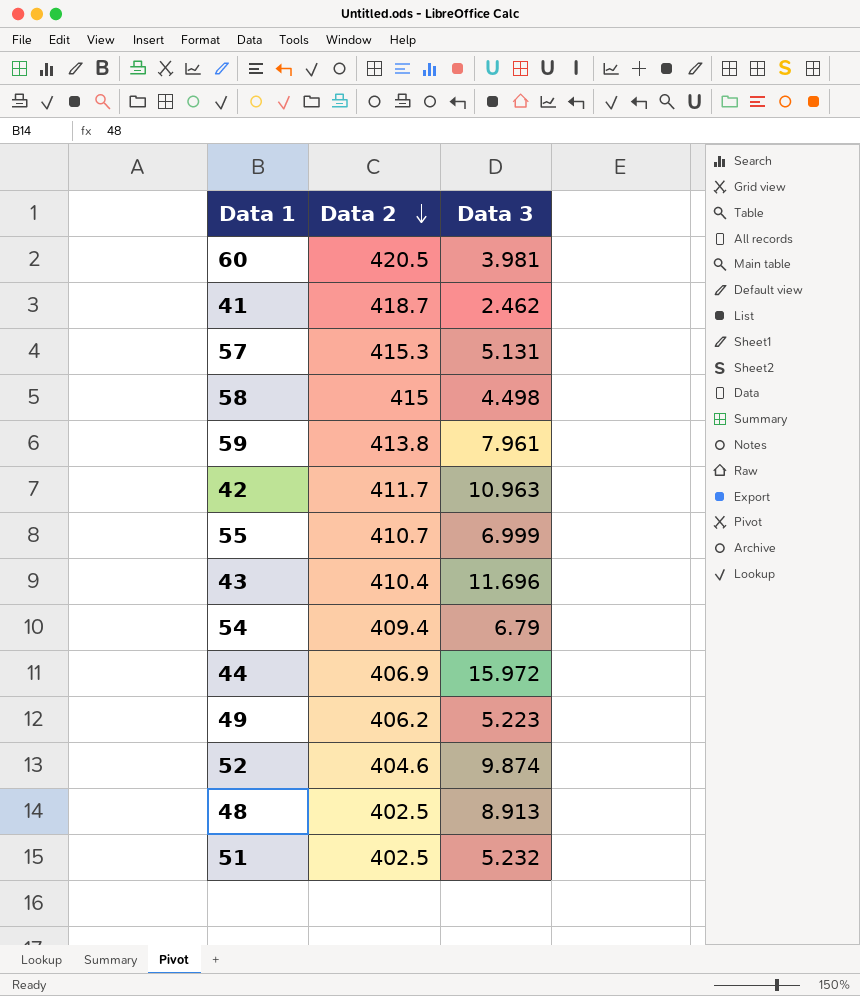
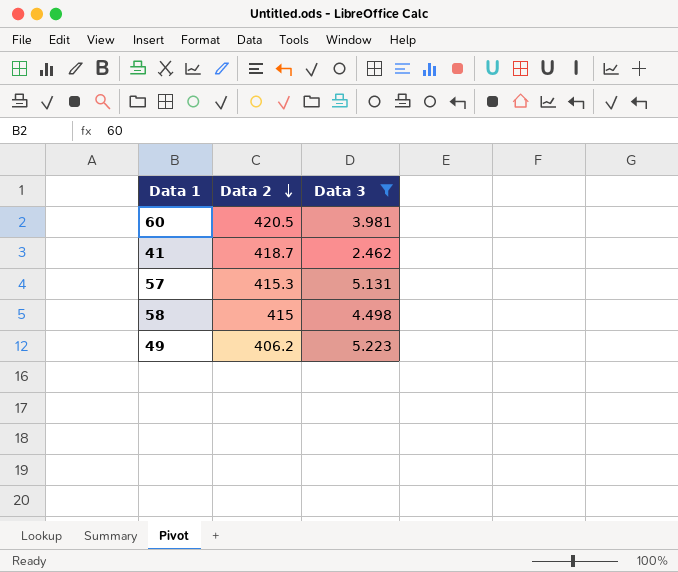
filter: none -> Data 3 <= 5.223

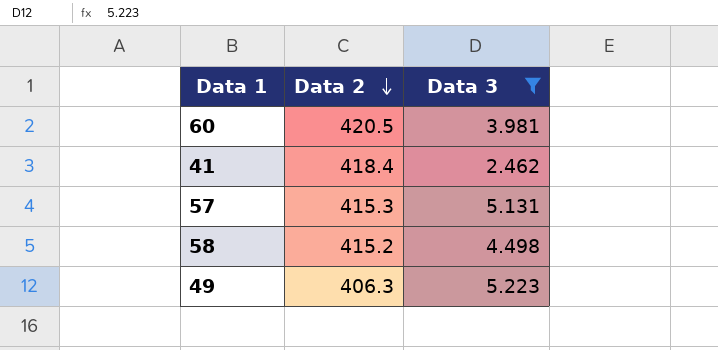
41 | Data 2: 418.7 -> 418.4
58 | Data 2: 415 -> 415.2
49 | Data 2: 406.2 -> 406.3

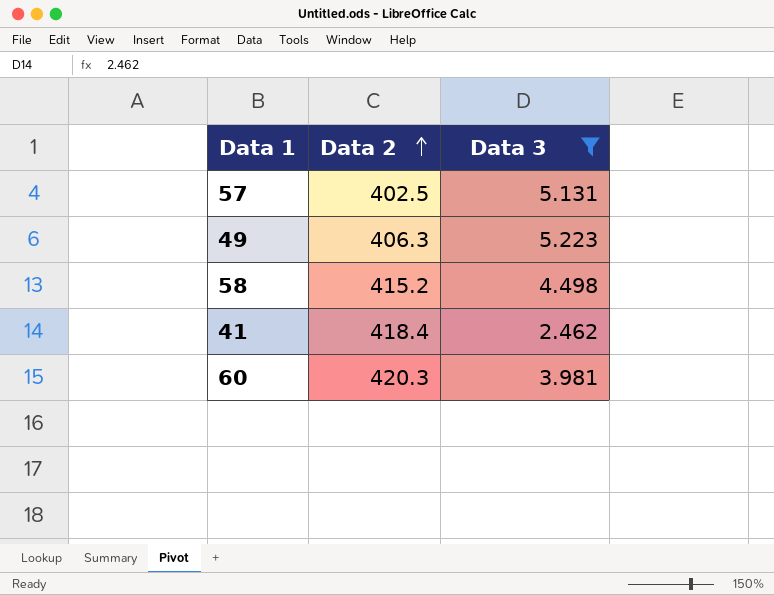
row order: Data 2 descending -> Data 2 ascending
57 | Data 2: 415.3 -> 402.5
60 | Data 2: 420.5 -> 420.3

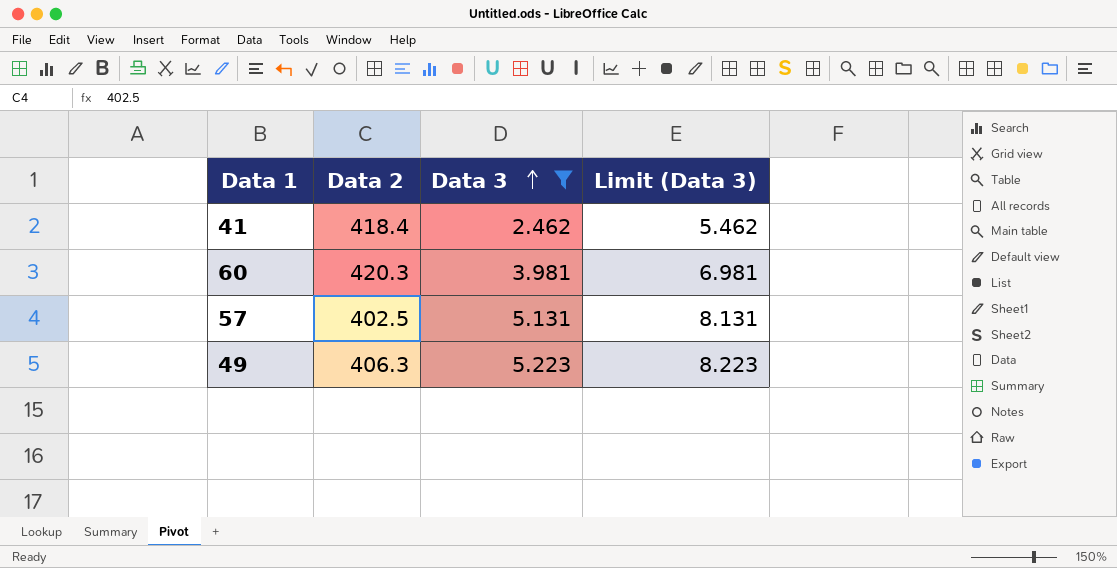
row order: Data 2 ascending -> Data 3 ascending
column Limit (Data 3) | formula: none -> [Data 3] + 3
row 58: 415.2 | 4.498 -> none

